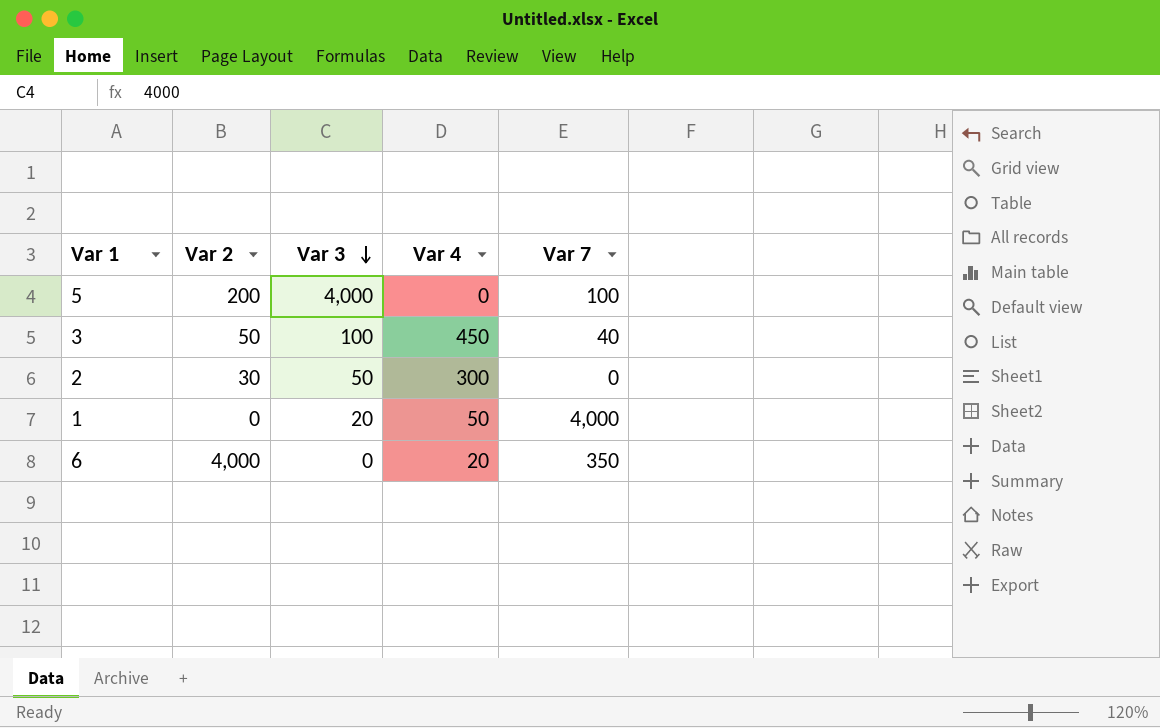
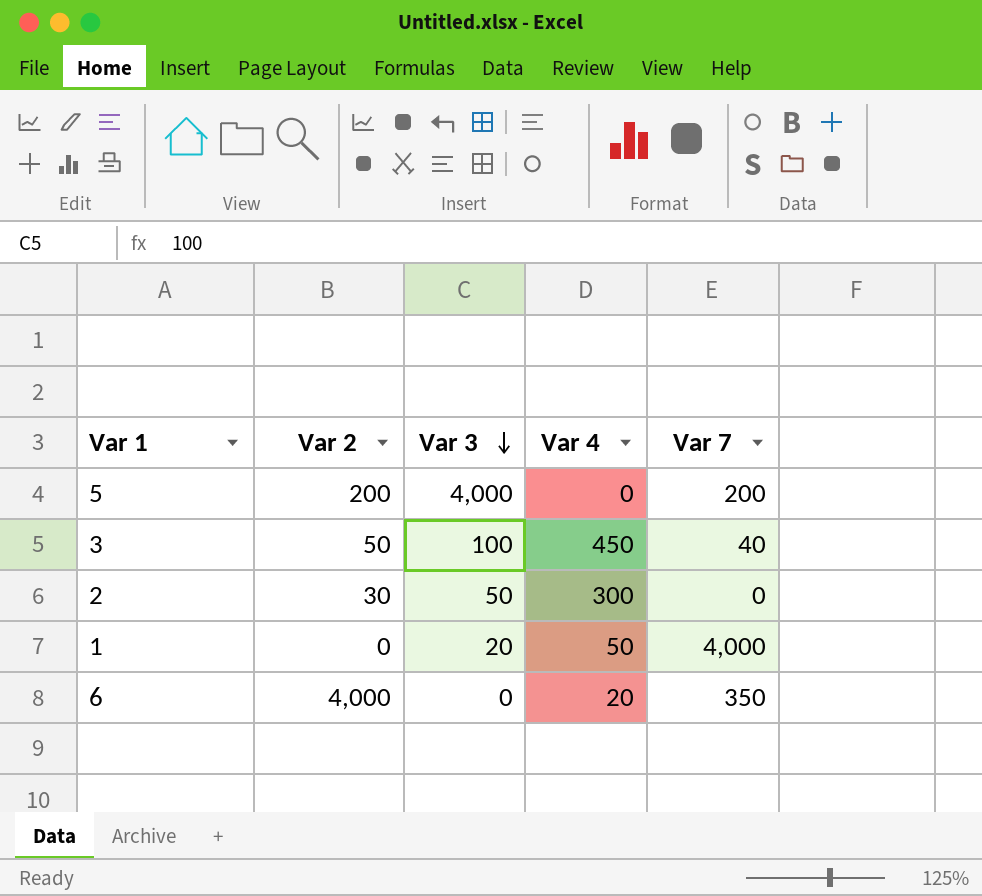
5 | Var 7: 100 -> 200

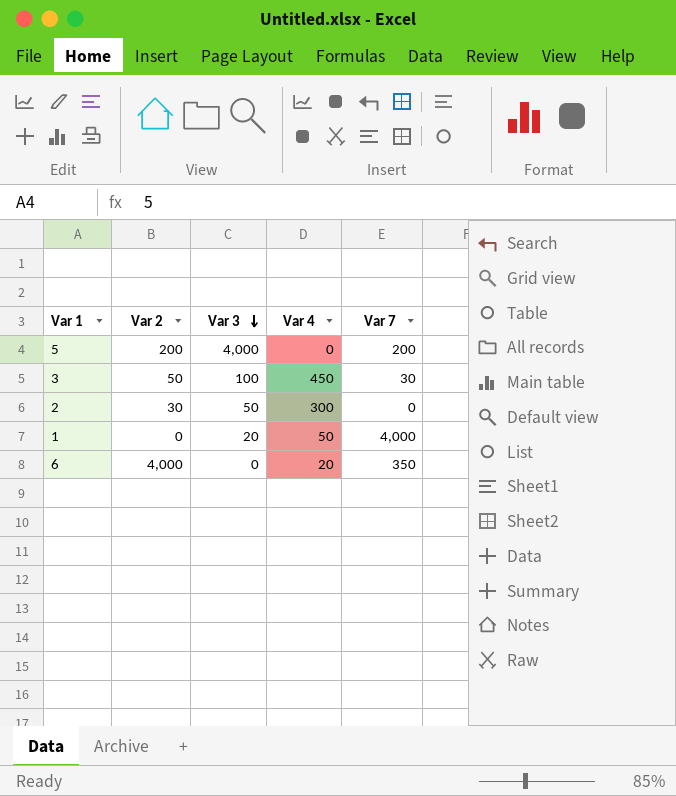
3 | Var 7: 40 -> 30

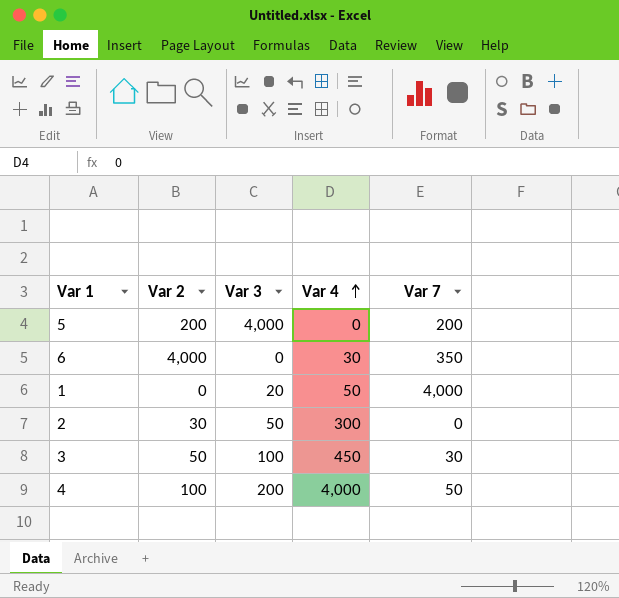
row order: Var 3 descending -> Var 4 ascending
6 | Var 4: 20 -> 30
row 4: none -> 100 | 200 | 4,000 | 50

